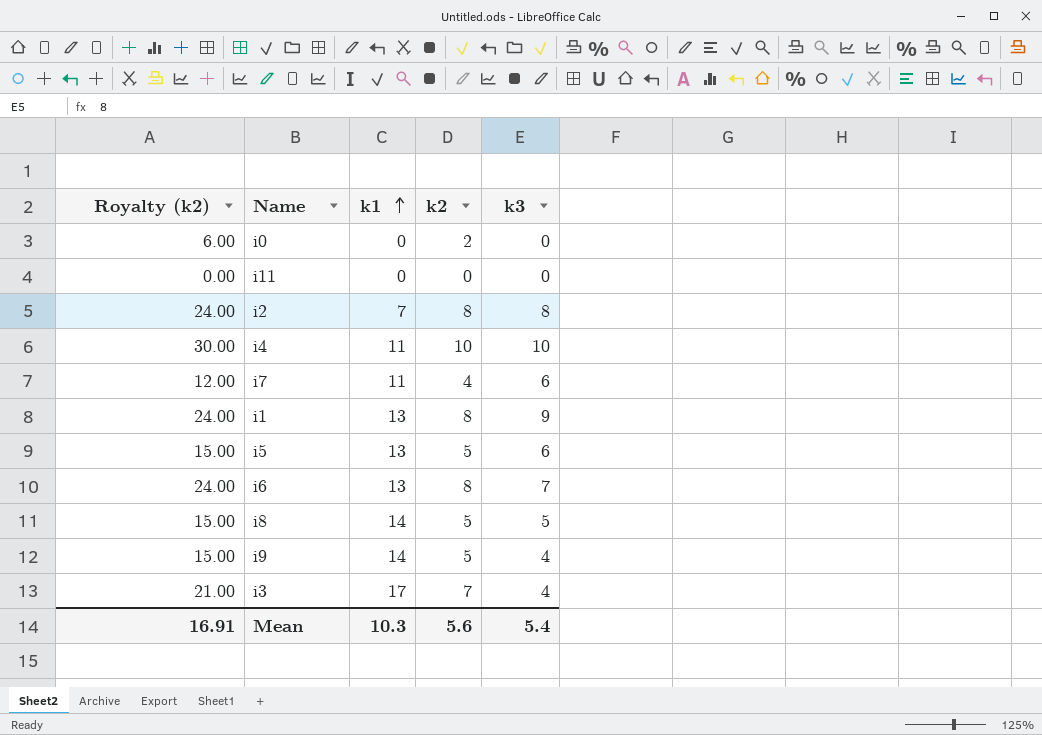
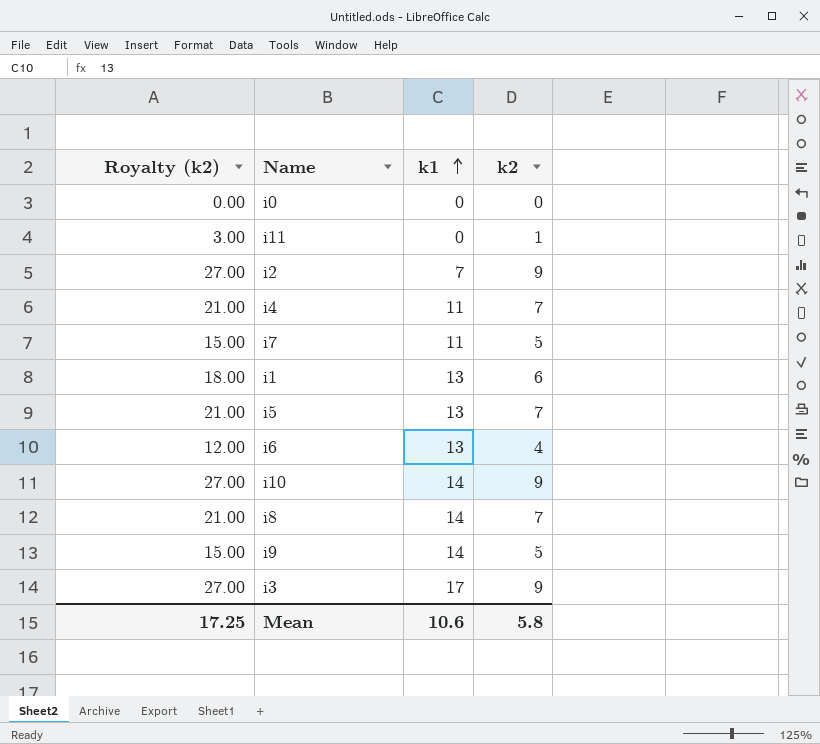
column k3 | position: 5 -> none
i0 | Royalty (k2): 6.00 -> 0.00
i0 | k2: 2 -> 0
i11 | Royalty (k2): 0.00 -> 3.00
i11 | k2: 0 -> 1
i2 | Royalty (k2): 24.00 -> 27.00
i2 | k2: 8 -> 9
i4 | Royalty (k2): 30.00 -> 21.00
i4 | k2: 10 -> 7
i7 | Royalty (k2): 12.00 -> 15.00
i7 | k2: 4 -> 5
i1 | Royalty (k2): 24.00 -> 18.00
i1 | k2: 8 -> 6
i5 | Royalty (k2): 15.00 -> 21.00
i5 | k2: 5 -> 7
i6 | Royalty (k2): 24.00 -> 12.00
i6 | k2: 8 -> 4
row i10: none -> 27.00 | 14 | 9
i8 | Royalty (k2): 15.00 -> 21.00
i8 | k2: 5 -> 7
i3 | Royalty (k2): 21.00 -> 27.00
i3 | k2: 7 -> 9
Mean | Royalty (k2): 16.91 -> 17.25
Mean | k1: 10.3 -> 10.6
Mean | k2: 5.6 -> 5.8

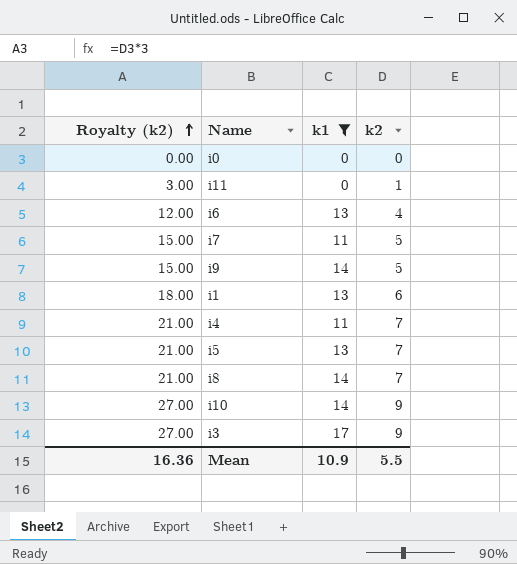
filter: none -> k1 != 7
row order: k1 ascending -> Royalty (k2) ascending
Mean | Royalty (k2): 17.25 -> 16.36
Mean | k1: 10.6 -> 10.9
Mean | k2: 5.8 -> 5.5

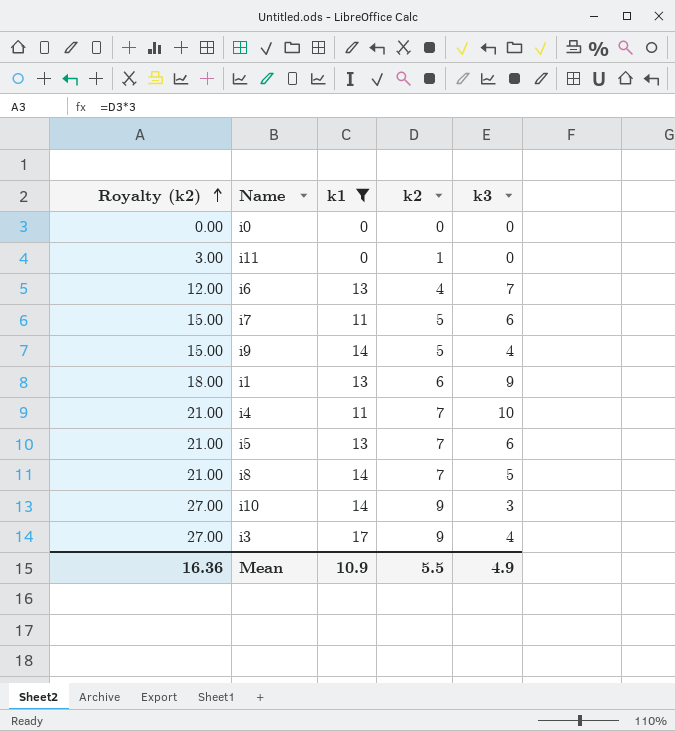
column k3 | position: none -> 5

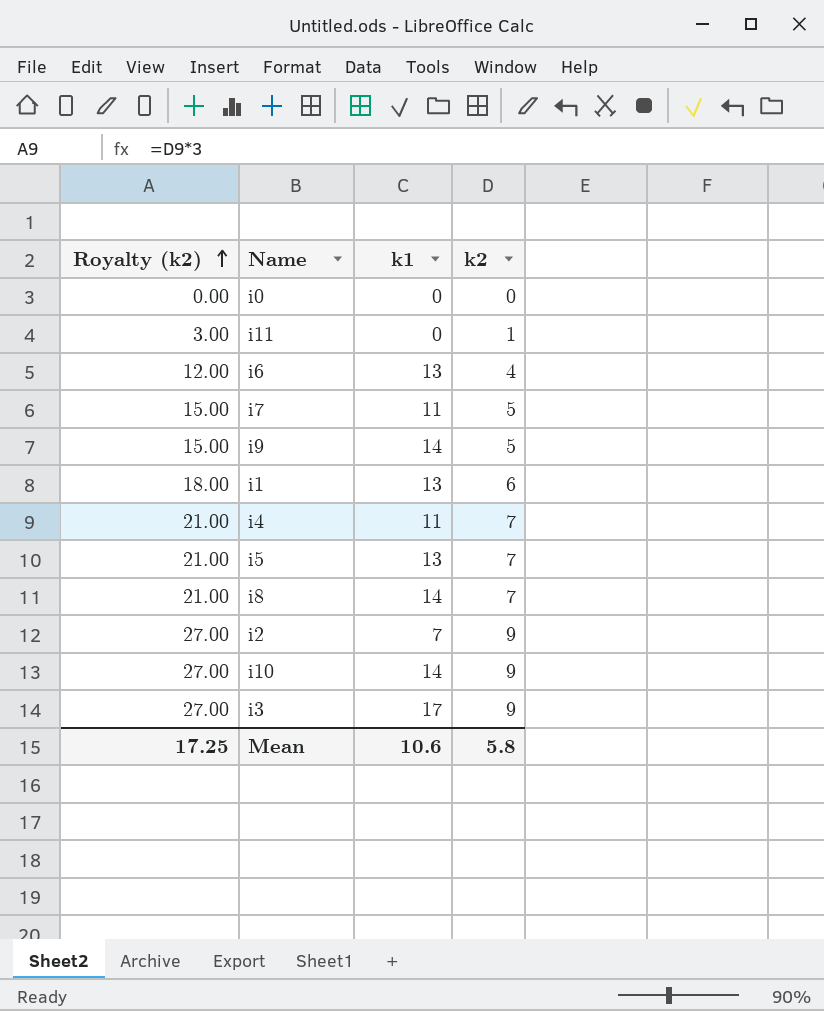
filter: k1 != 7 -> none
column k3 | position: 5 -> none
Mean | Royalty (k2): 16.36 -> 17.25
Mean | k1: 10.9 -> 10.6
Mean | k2: 5.5 -> 5.8

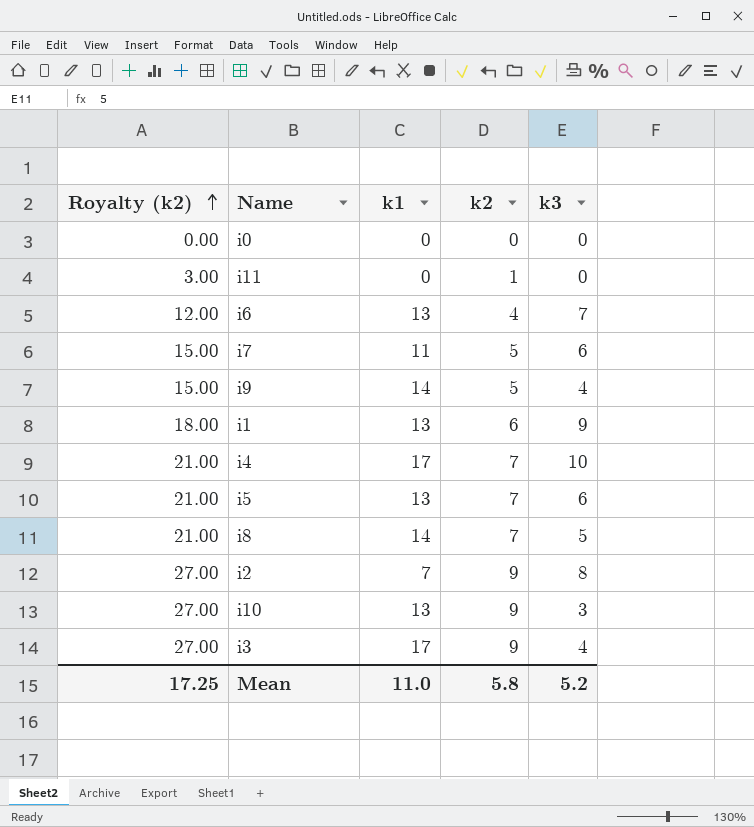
column k3 | position: none -> 5
i4 | k1: 11 -> 17
i10 | k1: 14 -> 13
Mean | k1: 10.6 -> 11.0

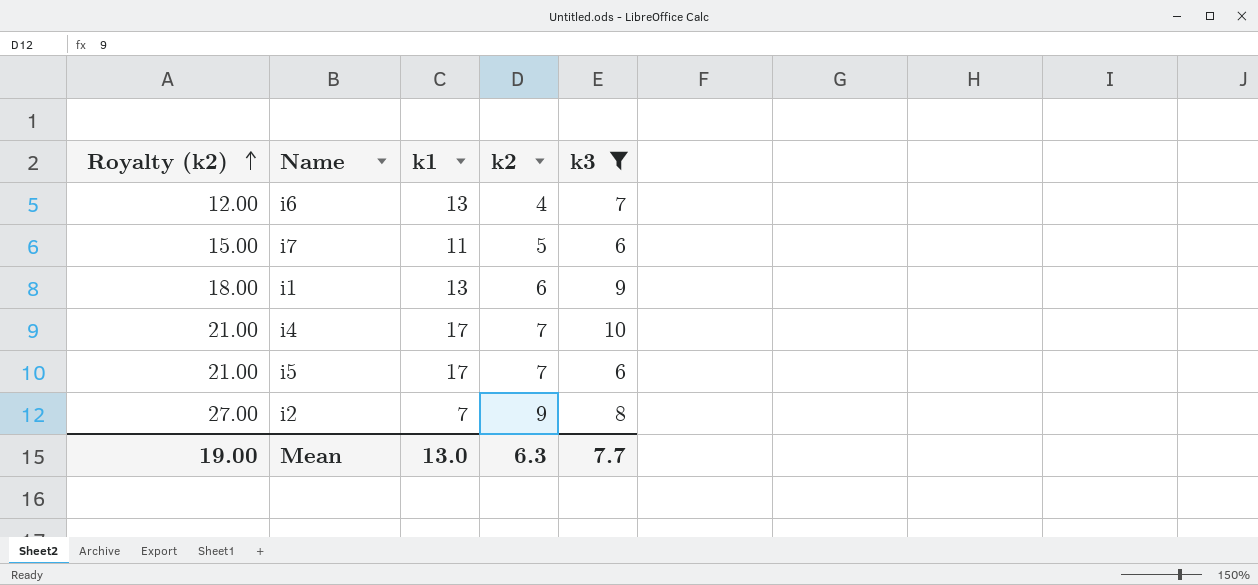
filter: none -> k3 >= 6
i5 | k1: 13 -> 17
Mean | Royalty (k2): 17.25 -> 19.00
Mean | k1: 11.0 -> 13.0
Mean | k2: 5.8 -> 6.3
Mean | k3: 5.2 -> 7.7

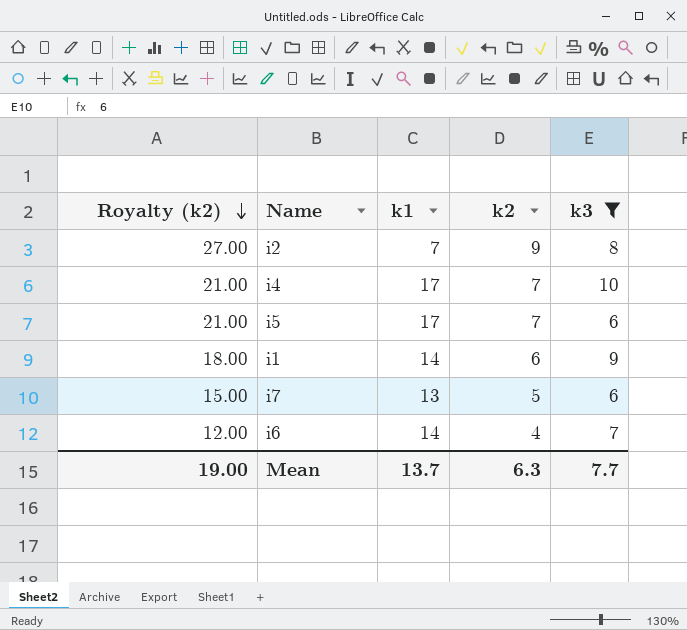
row order: Royalty (k2) ascending -> Royalty (k2) descending
i1 | k1: 13 -> 14
i7 | k1: 11 -> 13
i6 | k1: 13 -> 14
Mean | k1: 13.0 -> 13.7

